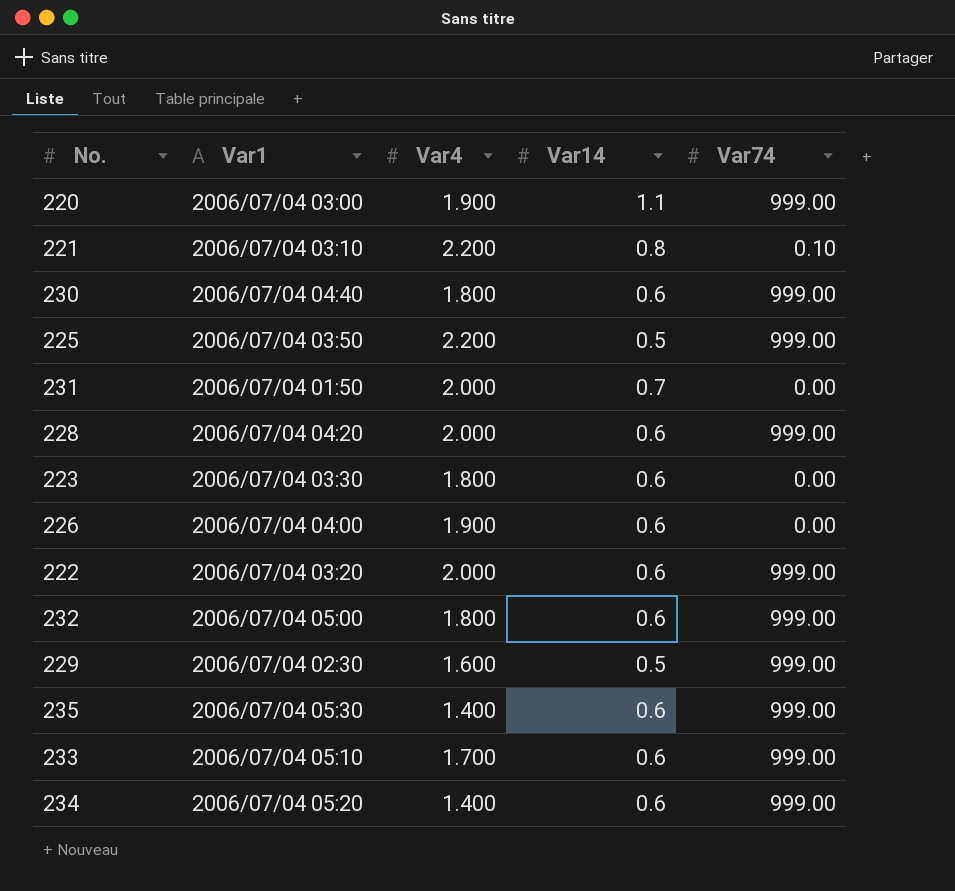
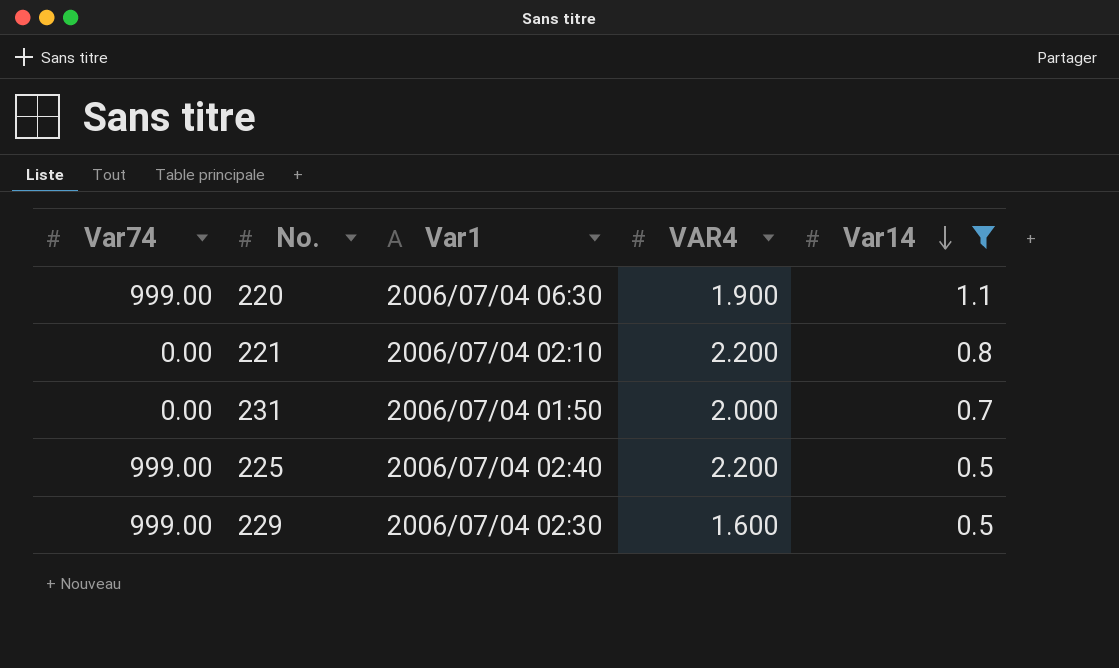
filter: none -> Var14 != 0.6
row order: none -> Var14 descending
column Var74 | position: 5 -> 1
column name: Var4 -> VAR4
220 | Var1: 2006/07/04 03:00 -> 2006/07/04 06:30
221 | Var74: 0.10 -> 0.00
221 | Var1: 2006/07/04 03:10 -> 2006/07/04 02:10
225 | Var1: 2006/07/04 03:50 -> 2006/07/04 02:40

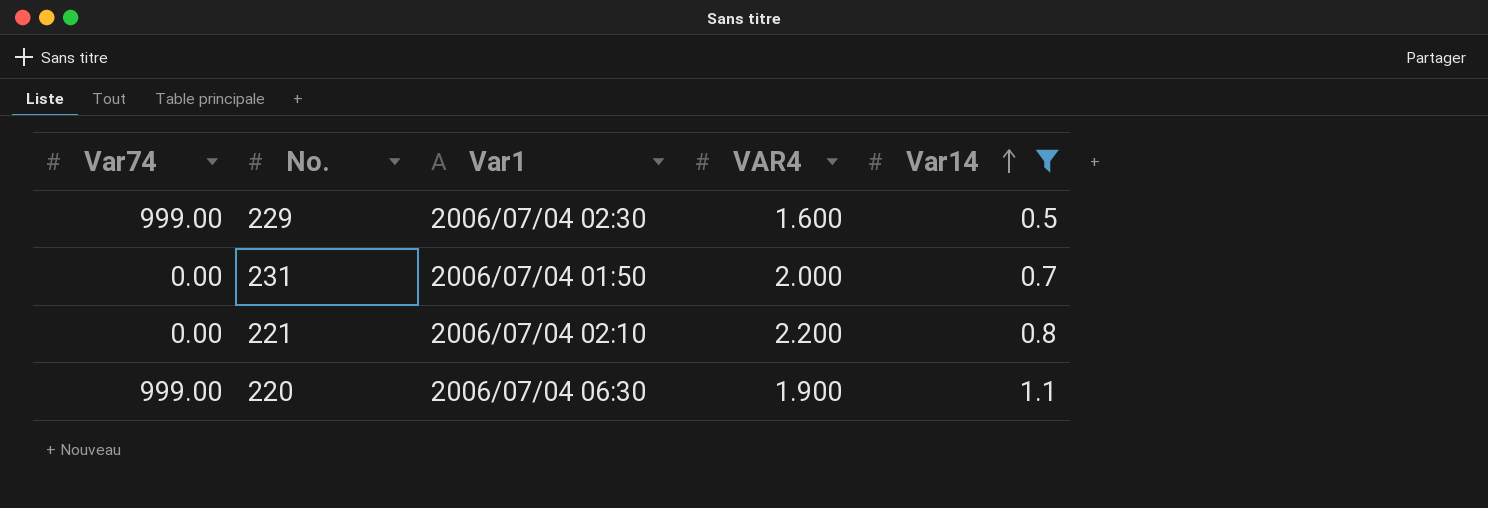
row order: Var14 descending -> Var14 ascending
row 225: 999.00 | 2006/07/04 02:40 | 2.200 | 0.5 -> none

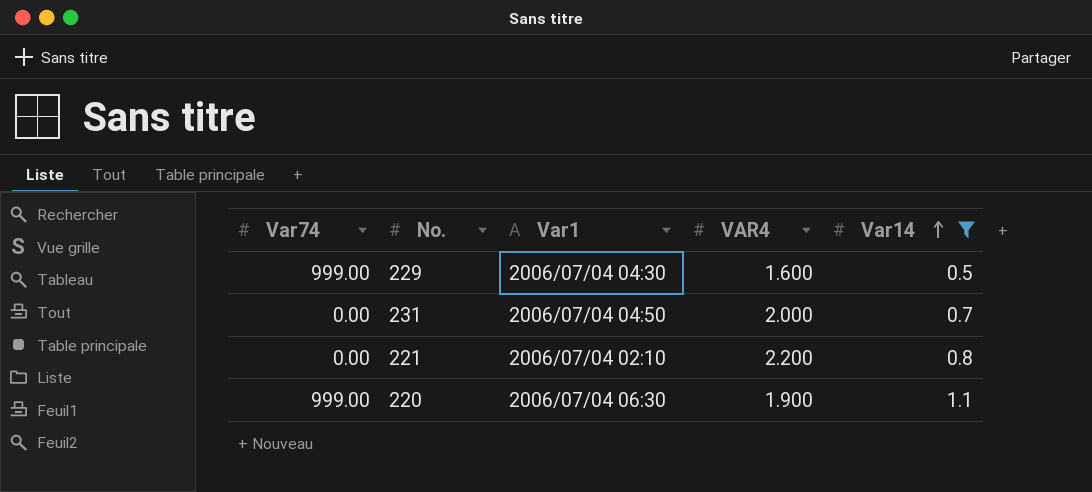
229 | Var1: 2006/07/04 02:30 -> 2006/07/04 04:30
231 | Var1: 2006/07/04 01:50 -> 2006/07/04 04:50

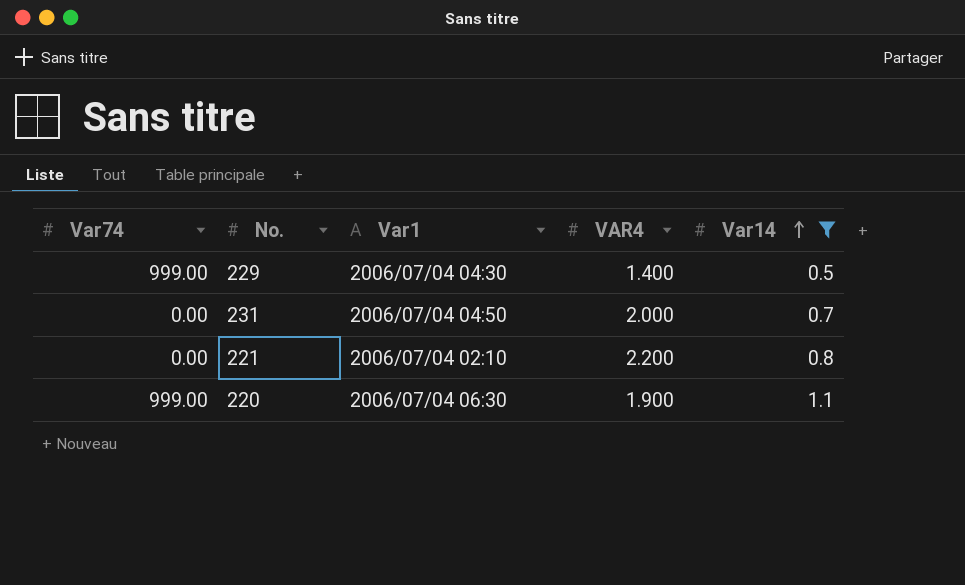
229 | VAR4: 1.600 -> 1.400

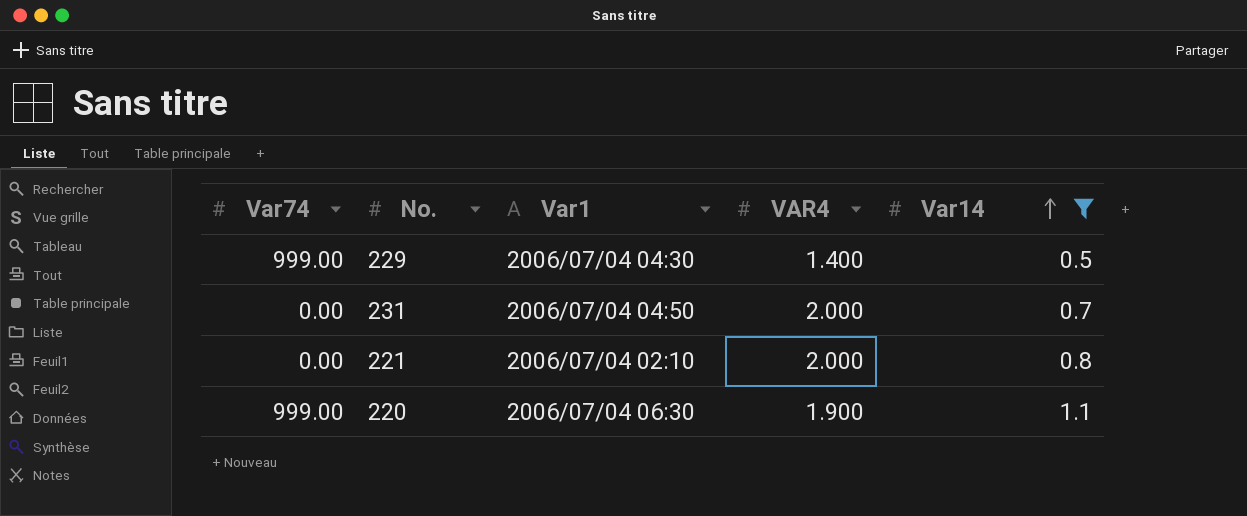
221 | VAR4: 2.200 -> 2.000

